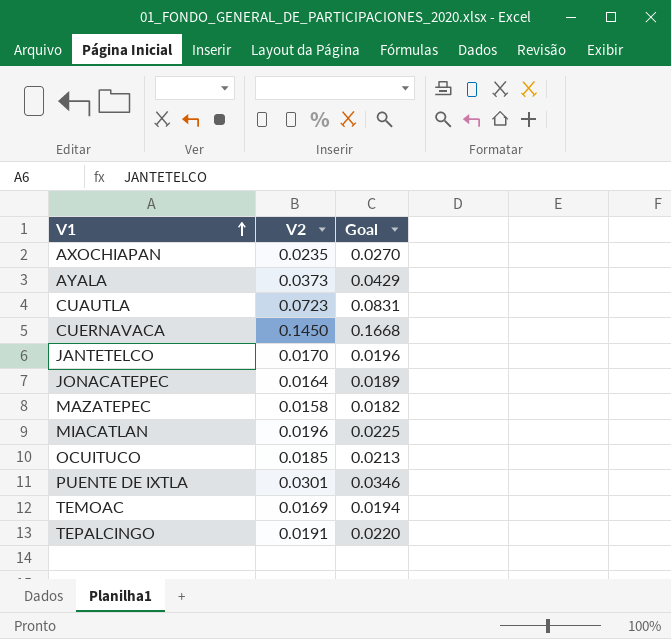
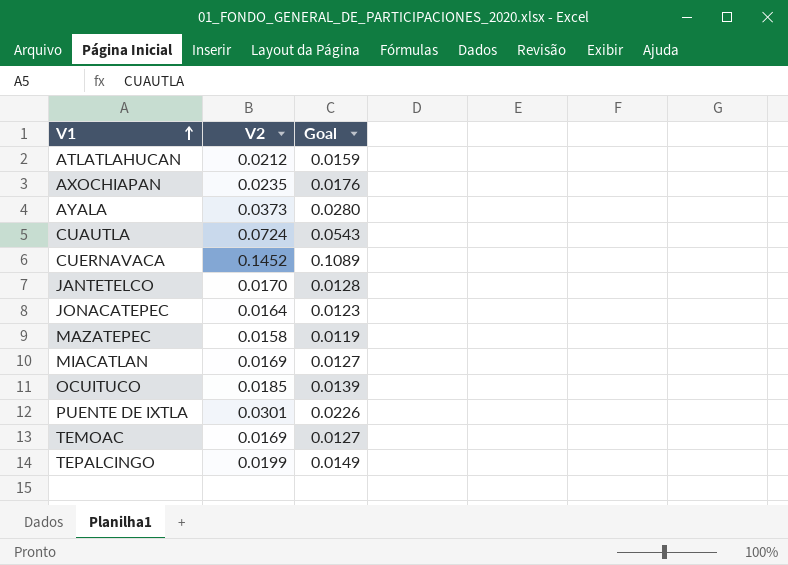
column Goal | formula: [V2] * 1.15 -> [V2] * 0.75
row ATLATLAHUCAN: none -> 0.0212 | 0.0159
CUAUTLA | V2: 0.0723 -> 0.0724
CUERNAVACA | V2: 0.1450 -> 0.1452
MIACATLAN | V2: 0.0196 -> 0.0169
TEPALCINGO | V2: 0.0191 -> 0.0199

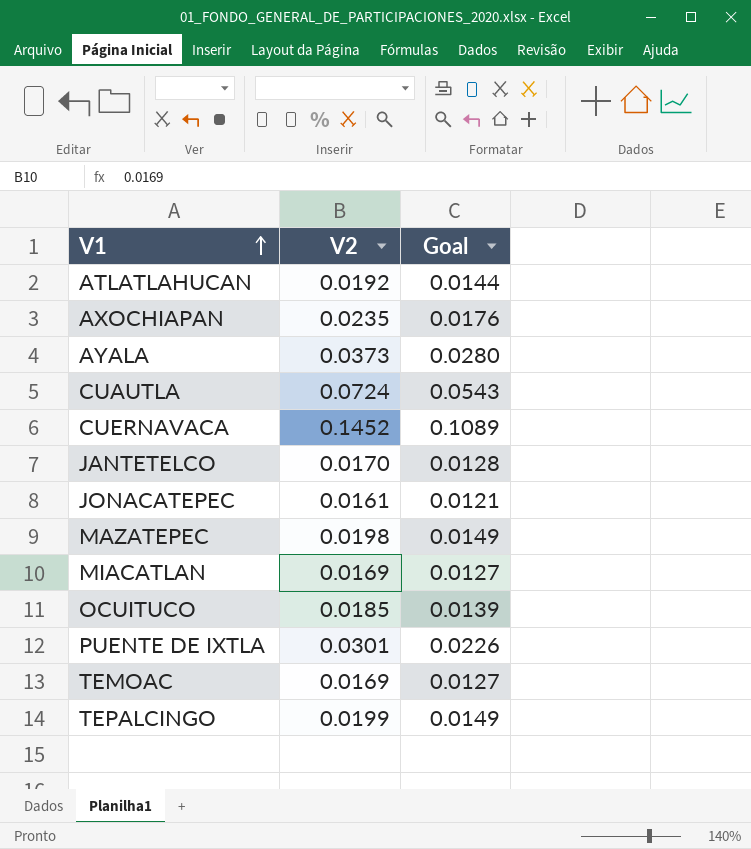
ATLATLAHUCAN | V2: 0.0212 -> 0.0192
ATLATLAHUCAN | Goal: 0.0159 -> 0.0144
JONACATEPEC | V2: 0.0164 -> 0.0161
JONACATEPEC | Goal: 0.0123 -> 0.0121
MAZATEPEC | V2: 0.0158 -> 0.0198
MAZATEPEC | Goal: 0.0119 -> 0.0149

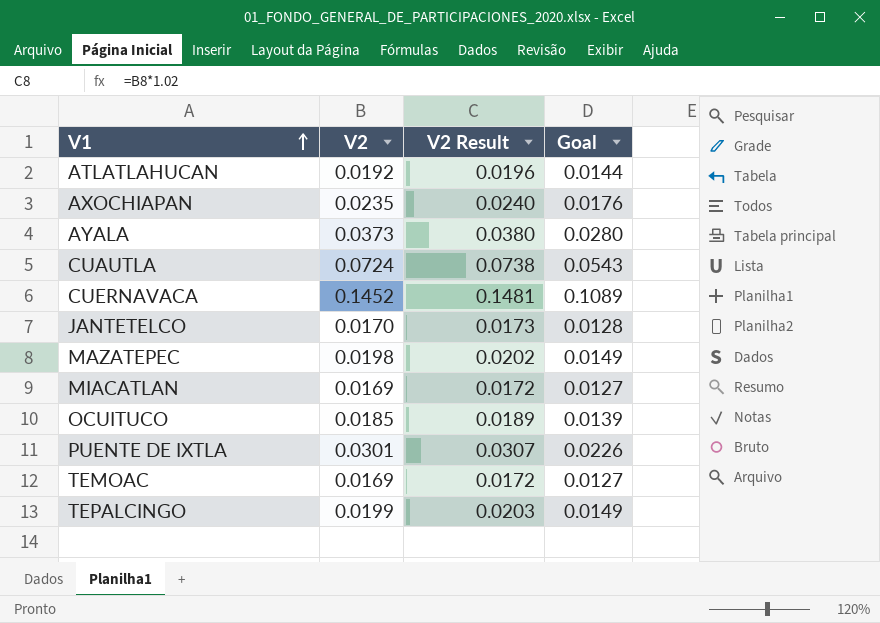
column V2 Result | formula: none -> [V2] * 1.02
row JONACATEPEC: 0.0161 | 0.0121 -> none

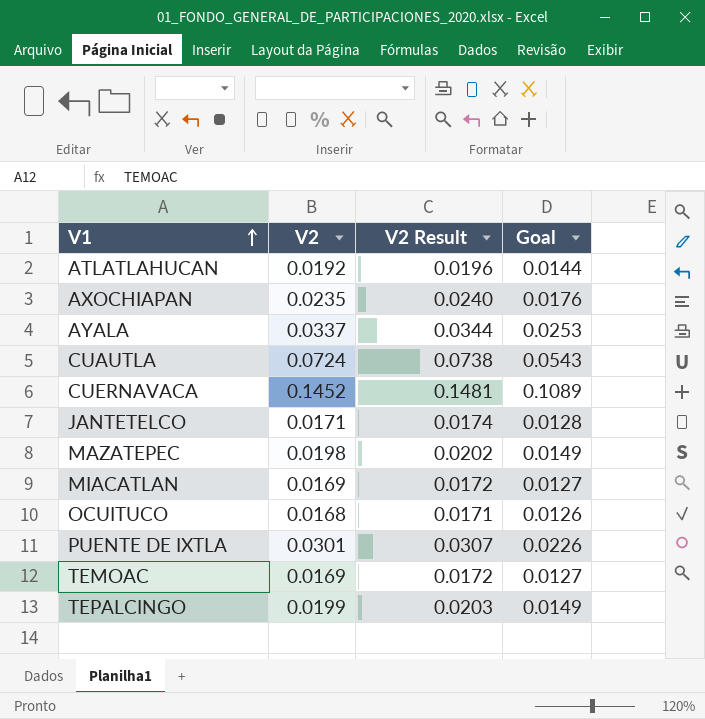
AYALA | V2: 0.0373 -> 0.0337
AYALA | V2 Result: 0.0380 -> 0.0344
AYALA | Goal: 0.0280 -> 0.0253
JANTETELCO | V2: 0.0170 -> 0.0171
JANTETELCO | V2 Result: 0.0173 -> 0.0174
OCUITUCO | V2: 0.0185 -> 0.0168
OCUITUCO | V2 Result: 0.0189 -> 0.0171
OCUITUCO | Goal: 0.0139 -> 0.0126

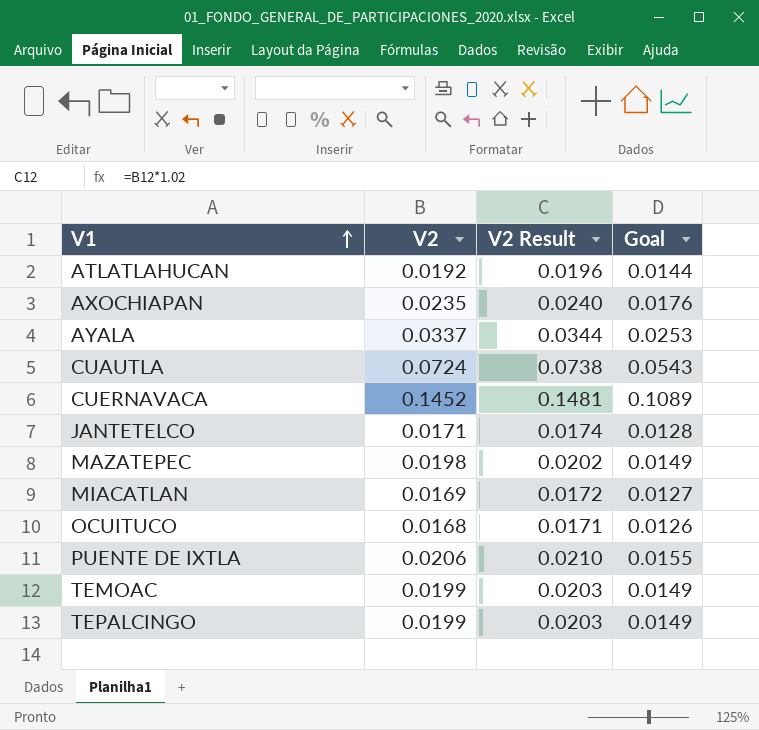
PUENTE DE IXTLA | V2: 0.0301 -> 0.0206
PUENTE DE IXTLA | V2 Result: 0.0307 -> 0.0210
PUENTE DE IXTLA | Goal: 0.0226 -> 0.0155
TEMOAC | V2: 0.0169 -> 0.0199
TEMOAC | V2 Result: 0.0172 -> 0.0203
TEMOAC | Goal: 0.0127 -> 0.0149

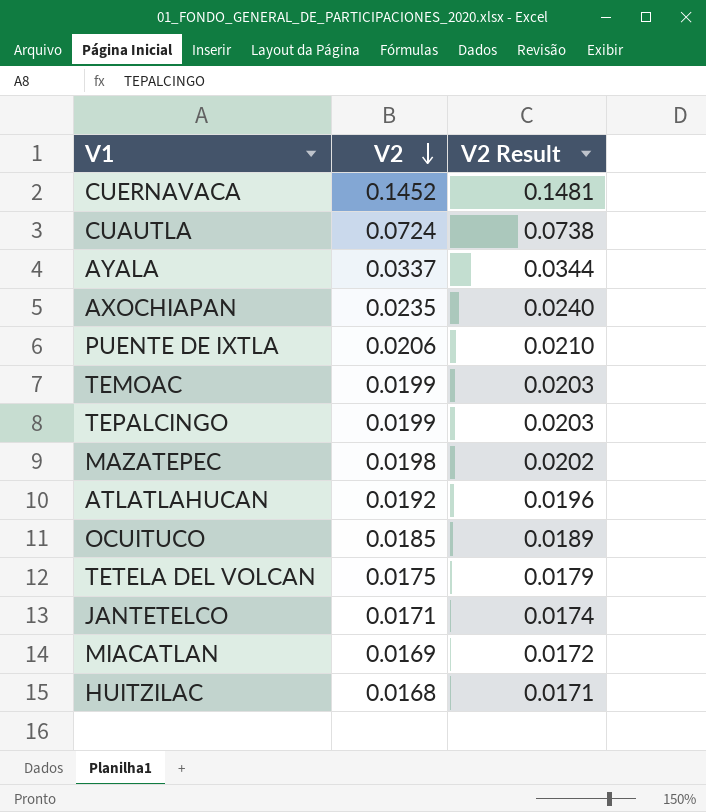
row order: V1 ascending -> V2 descending
column Goal | formula: [V2] * 0.75 -> none
OCUITUCO | V2: 0.0168 -> 0.0185
OCUITUCO | V2 Result: 0.0171 -> 0.0189
row TETELA DEL VOLCAN: none -> 0.0175 | 0.0179
row HUITZILAC: none -> 0.0168 | 0.0171

